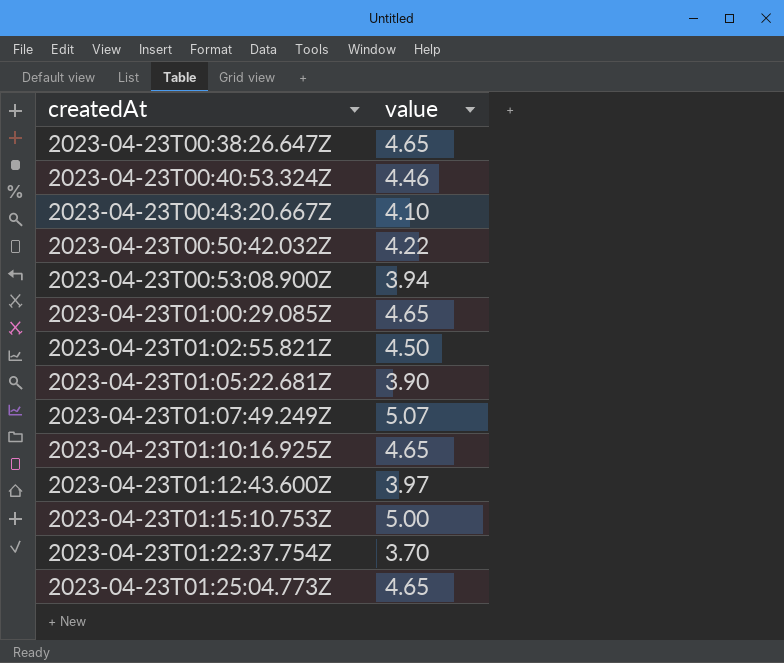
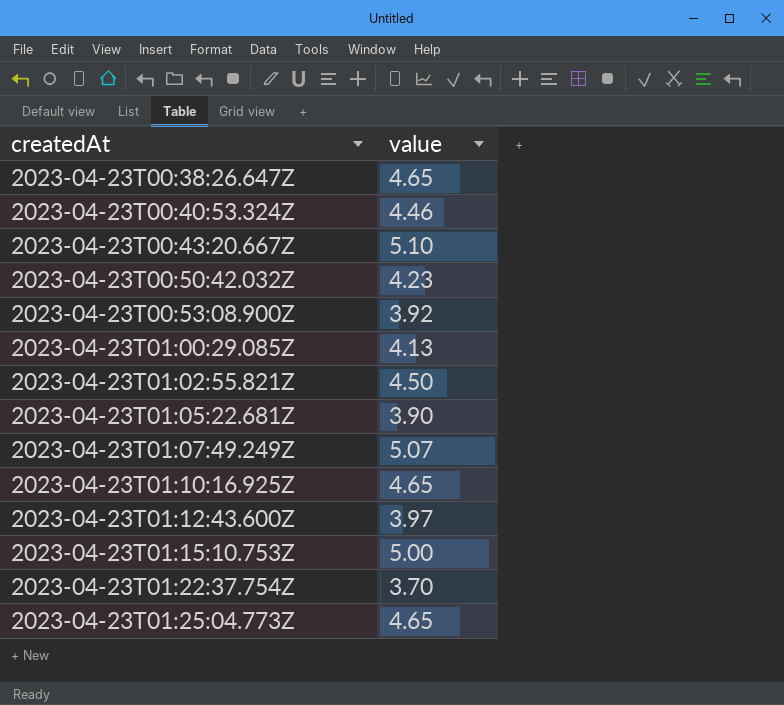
2023-04-23T00:43:20.667Z | value: 4.10 -> 5.10
2023-04-23T00:50:42.032Z | value: 4.22 -> 4.23
2023-04-23T00:53:08.900Z | value: 3.94 -> 3.92
2023-04-23T01:00:29.085Z | value: 4.65 -> 4.13

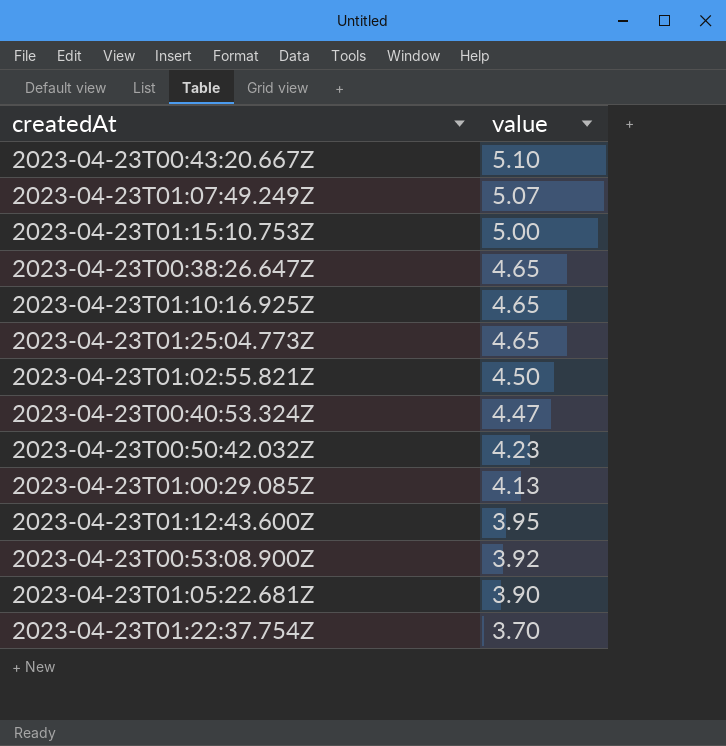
row order: createdAt ascending -> value descending
2023-04-23T00:40:53.324Z | value: 4.46 -> 4.47
2023-04-23T01:12:43.600Z | value: 3.97 -> 3.95

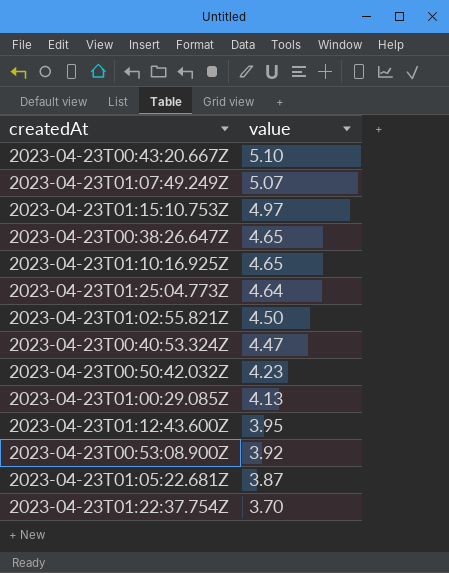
2023-04-23T01:15:10.753Z | value: 5.00 -> 4.97
2023-04-23T01:25:04.773Z | value: 4.65 -> 4.64
2023-04-23T01:05:22.681Z | value: 3.90 -> 3.87

